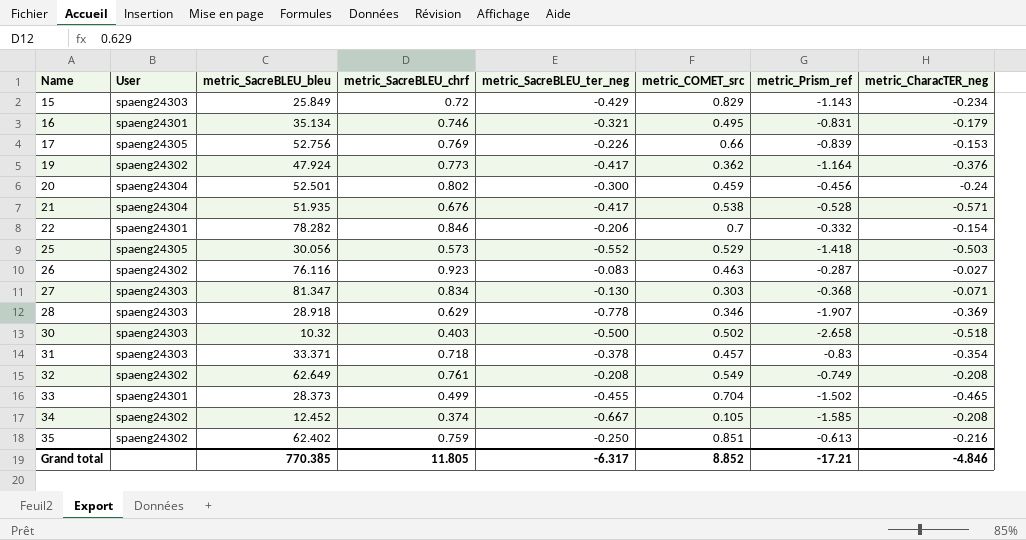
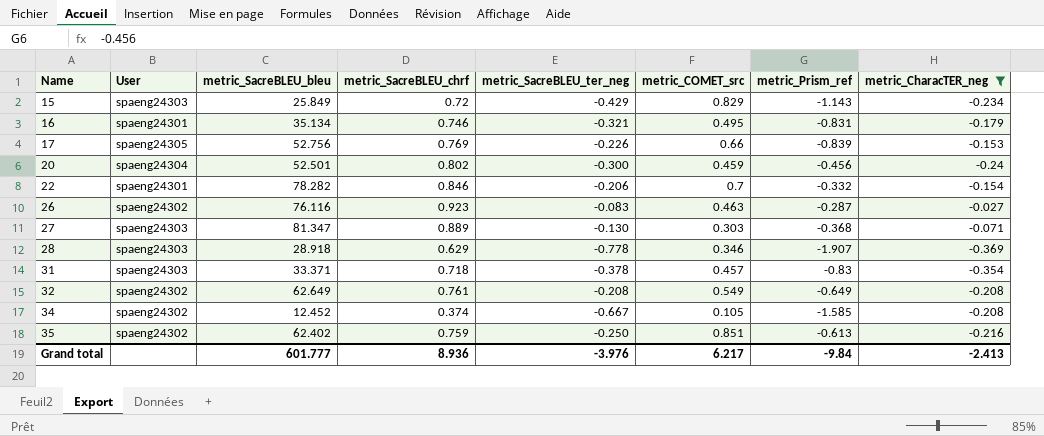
filter: none -> metric_CharacTER_neg >= -0.369
27 | metric_SacreBLEU_chrf: 0.834 -> 0.889
32 | metric_Prism_ref: -0.749 -> -0.649
Grand total | metric_SacreBLEU_bleu: 770.385 -> 601.777
Grand total | metric_SacreBLEU_chrf: 11.805 -> 8.936
Grand total | metric_SacreBLEU_ter_neg: -6.317 -> -3.976
Grand total | metric_COMET_src: 8.852 -> 6.217
Grand total | metric_Prism_ref: -17.21 -> -9.84
Grand total | metric_CharacTER_neg: -4.846 -> -2.413

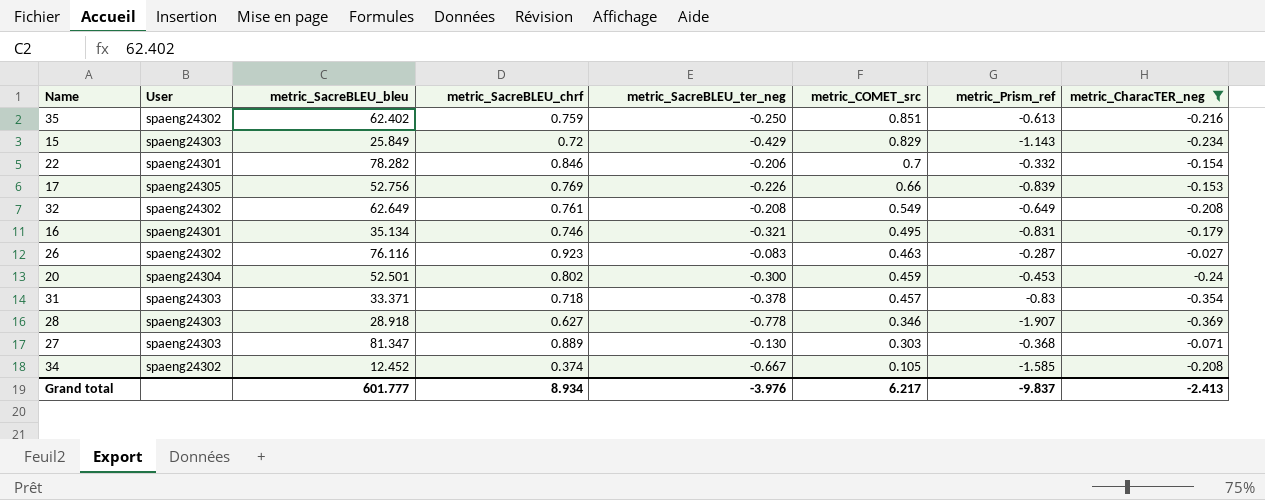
row order: Name ascending -> metric_COMET_src descending
20 | metric_Prism_ref: -0.456 -> -0.453
28 | metric_SacreBLEU_chrf: 0.629 -> 0.627
Grand total | metric_SacreBLEU_chrf: 8.936 -> 8.934
Grand total | metric_Prism_ref: -9.84 -> -9.837

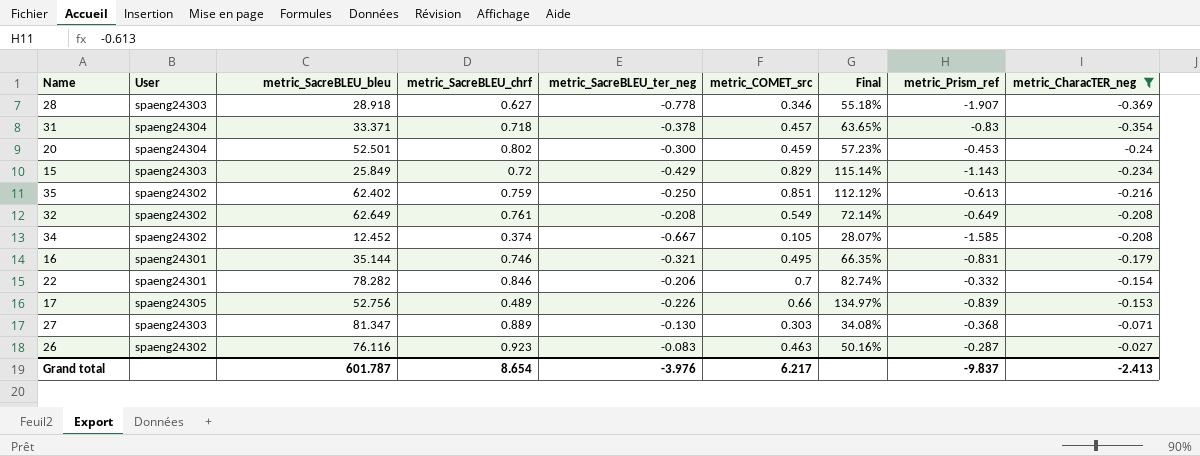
row order: metric_COMET_src descending -> metric_CharacTER_neg ascending
column Final | formula: none -> [metric_COMET_src] / [metric_SacreBLEU_chrf]
31 | User: spaeng24303 -> spaeng24304
16 | metric_SacreBLEU_bleu: 35.134 -> 35.144
17 | metric_SacreBLEU_chrf: 0.769 -> 0.489
Grand total | metric_SacreBLEU_bleu: 601.777 -> 601.787
Grand total | metric_SacreBLEU_chrf: 8.934 -> 8.654

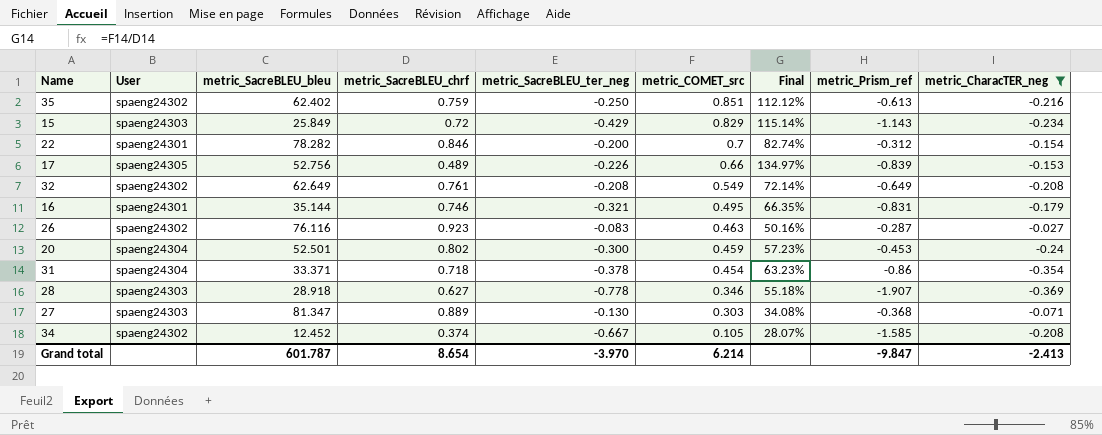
row order: metric_CharacTER_neg ascending -> metric_COMET_src descending
22 | metric_SacreBLEU_ter_neg: -0.206 -> -0.200
22 | metric_Prism_ref: -0.332 -> -0.312
31 | metric_COMET_src: 0.457 -> 0.454
31 | Final: 63.65% -> 63.23%
31 | metric_Prism_ref: -0.83 -> -0.86
Grand total | metric_SacreBLEU_ter_neg: -3.976 -> -3.970
Grand total | metric_COMET_src: 6.217 -> 6.214
Grand total | metric_Prism_ref: -9.837 -> -9.847

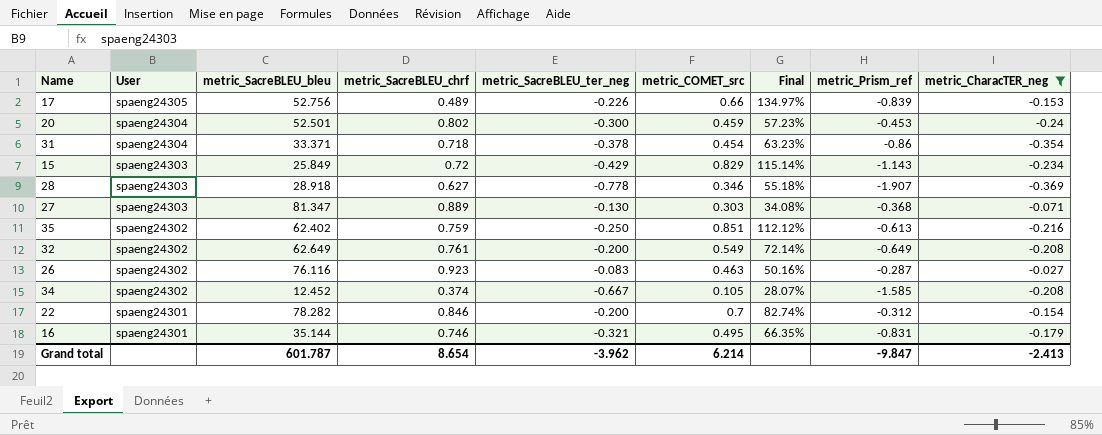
row order: metric_COMET_src descending -> User descending
32 | metric_SacreBLEU_ter_neg: -0.208 -> -0.200
Grand total | metric_SacreBLEU_ter_neg: -3.970 -> -3.962

